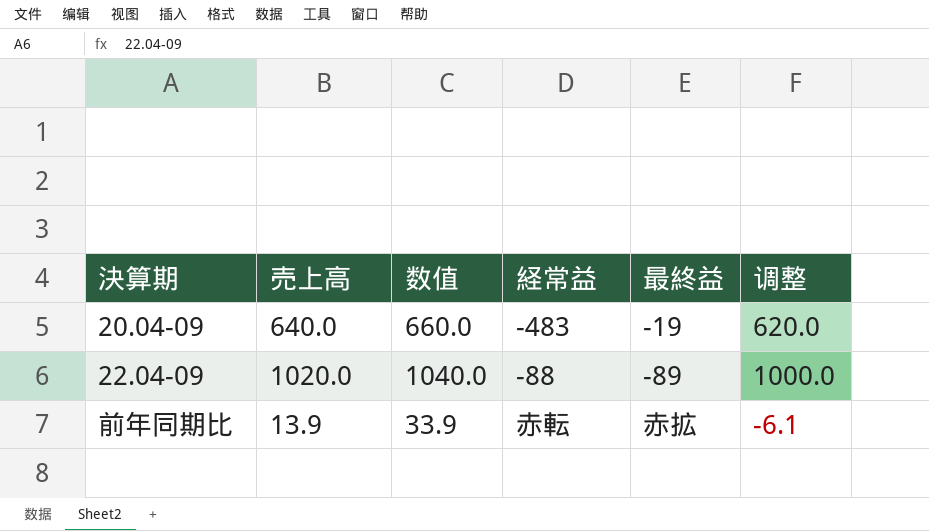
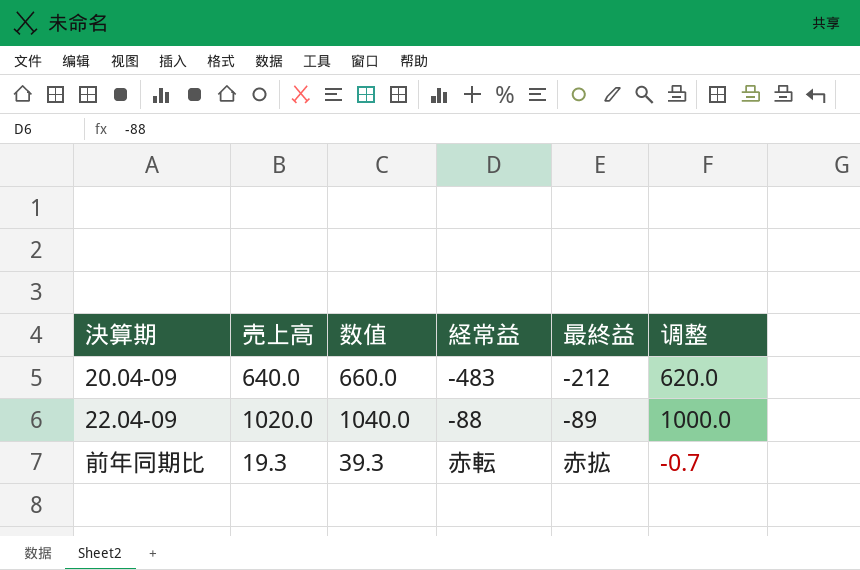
20.04-09 | 最終益: -19 -> -212
前年同期比 | 売上高: 13.9 -> 19.3
前年同期比 | 数值: 33.9 -> 39.3
前年同期比 | 调整: -6.1 -> -0.7

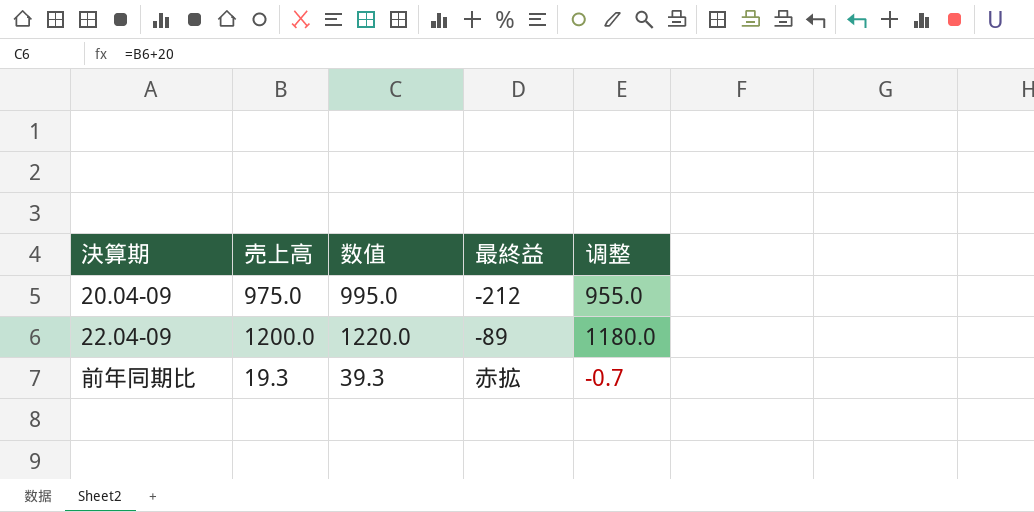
column 経常益 | position: 4 -> none
20.04-09 | 売上高: 640.0 -> 975.0
20.04-09 | 数值: 660.0 -> 995.0
20.04-09 | 调整: 620.0 -> 955.0
22.04-09 | 売上高: 1020.0 -> 1200.0
22.04-09 | 数值: 1040.0 -> 1220.0
22.04-09 | 调整: 1000.0 -> 1180.0

